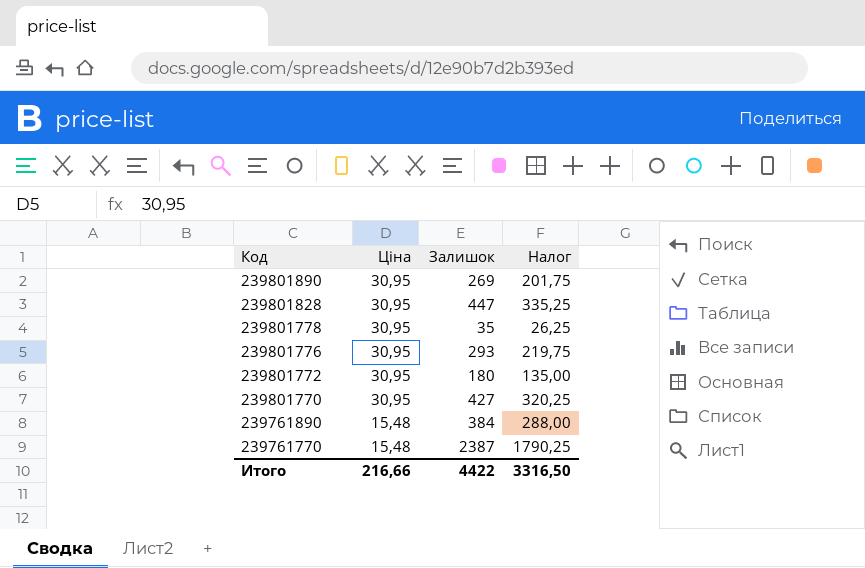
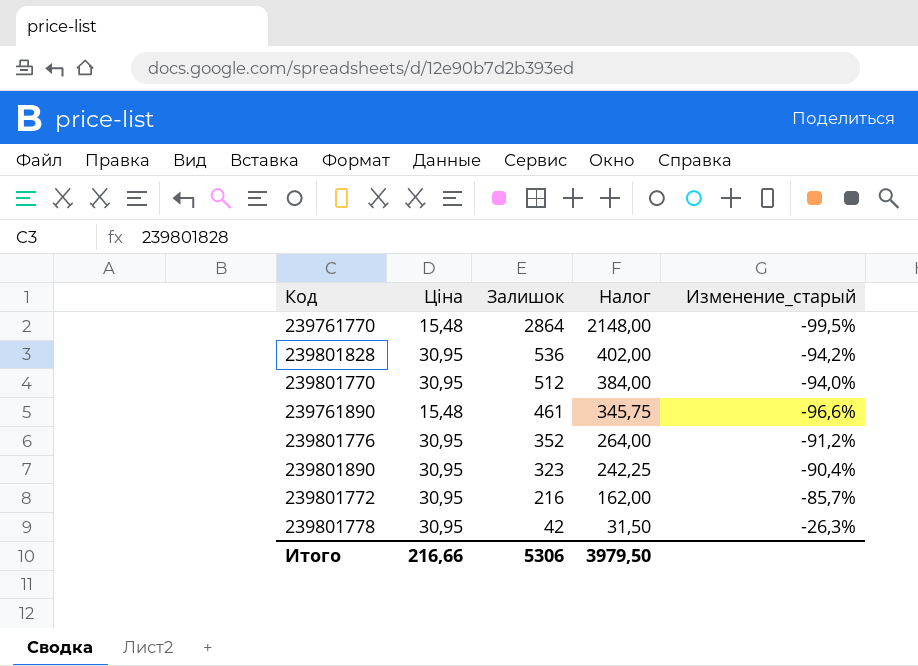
row order: Код descending -> Залишок descending
column Изменение_старый | formula: none -> ([Ціна] - [Залишок]) / [Залишок]
239761770 | Залишок: 2387 -> 2864
239761770 | Налог: 1790,25 -> 2148,00
239801828 | Залишок: 447 -> 536
239801828 | Налог: 335,25 -> 402,00
239801770 | Залишок: 427 -> 512
239801770 | Налог: 320,25 -> 384,00
239761890 | Залишок: 384 -> 461
239761890 | Налог: 288,00 -> 345,75
239801776 | Залишок: 293 -> 352
239801776 | Налог: 219,75 -> 264,00
239801890 | Залишок: 269 -> 323
239801890 | Налог: 201,75 -> 242,25
239801772 | Залишок: 180 -> 216
239801772 | Налог: 135,00 -> 162,00
239801778 | Залишок: 35 -> 42
239801778 | Налог: 26,25 -> 31,50
Итого | Залишок: 4422 -> 5306
Итого | Налог: 3316,50 -> 3979,50

